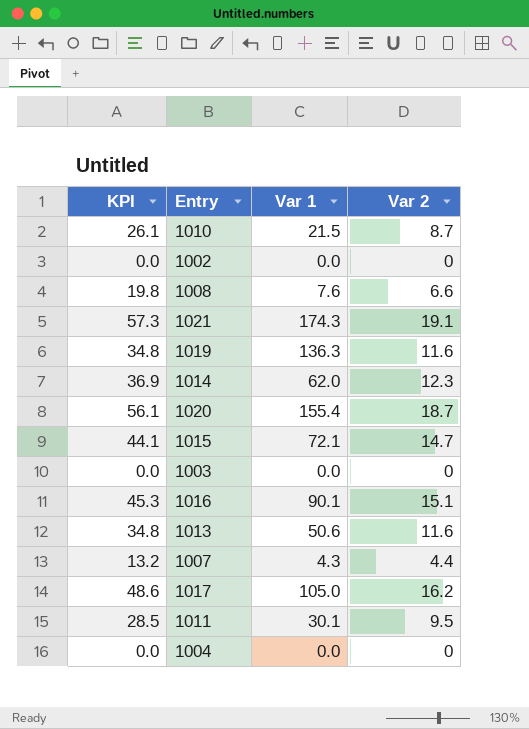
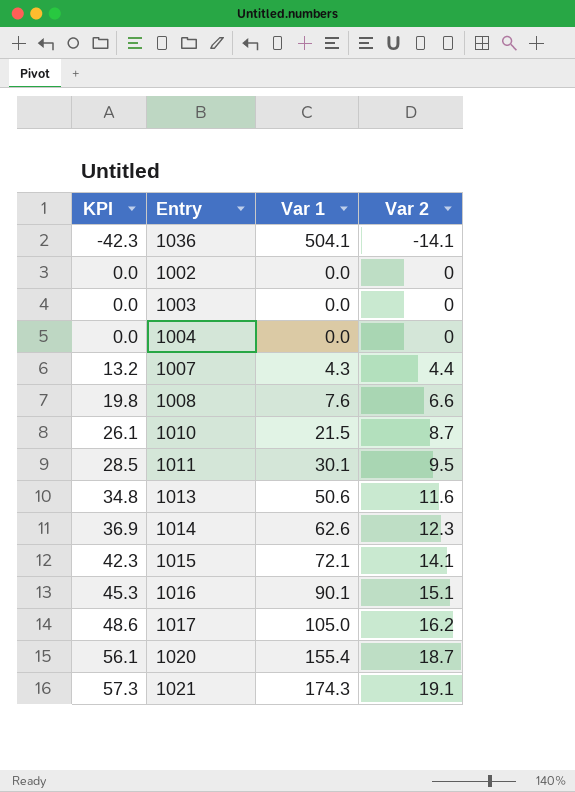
row order: none -> KPI ascending
row 1019: 34.8 | 136.3 | 11.6 -> none
row 1036: none -> -42.3 | 504.1 | -14.1
1014 | Var 1: 62.0 -> 62.6
1015 | KPI: 44.1 -> 42.3
1015 | Var 2: 14.7 -> 14.1

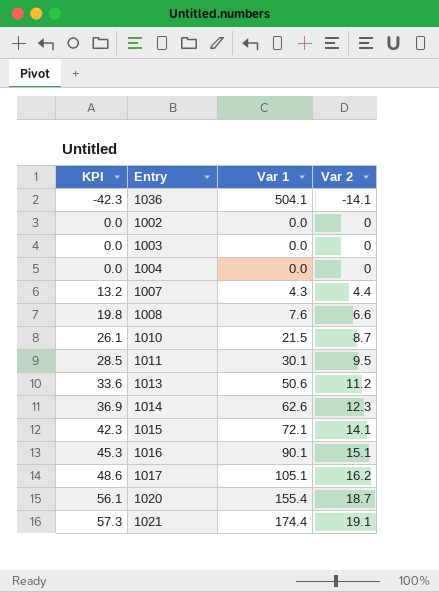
1013 | KPI: 34.8 -> 33.6
1013 | Var 2: 11.6 -> 11.2
1017 | Var 1: 105.0 -> 105.1
1021 | Var 1: 174.3 -> 174.4

